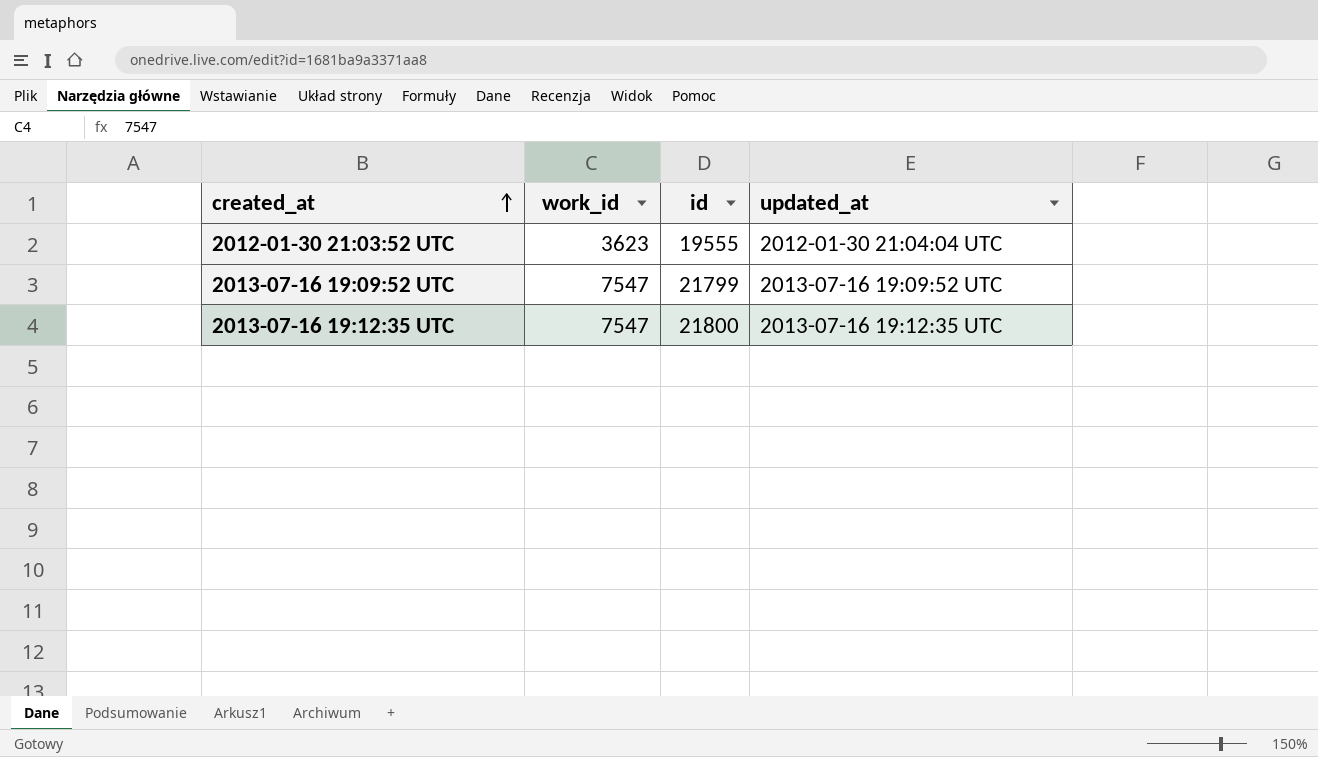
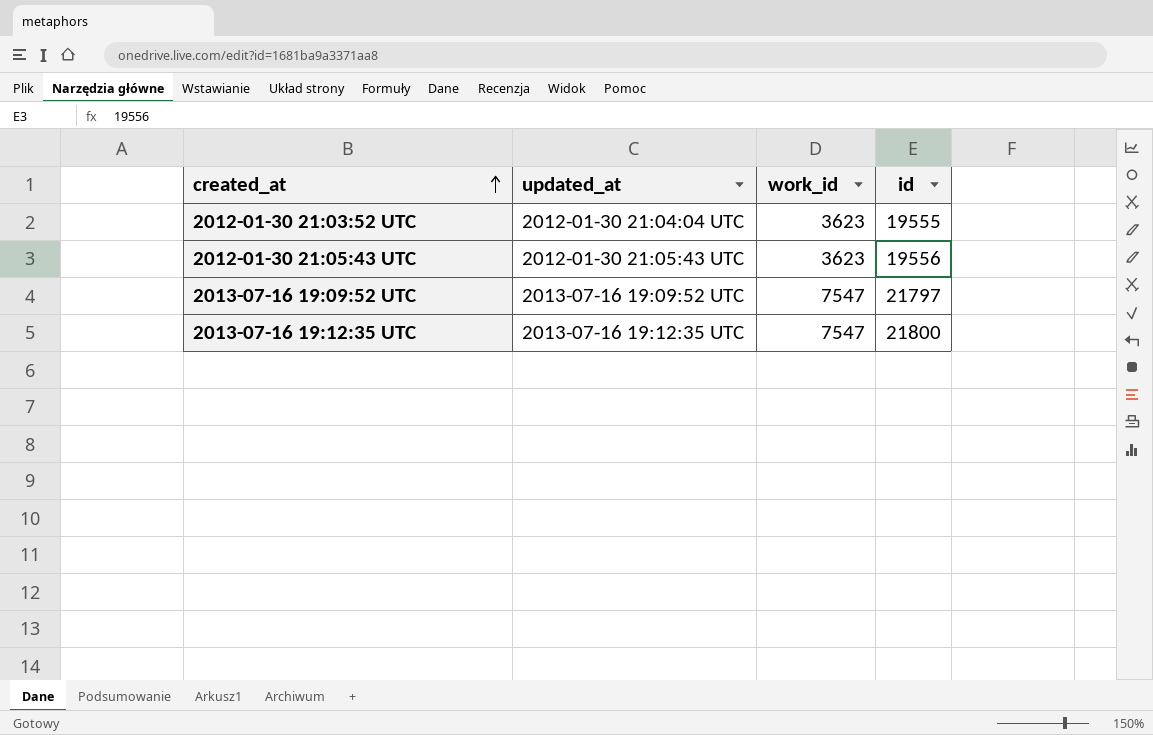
column updated_at | position: 4 -> 2
row 2012-01-30 21:05:43 UTC: none -> 2012-01-30 21:05:43 UTC | 3623 | 19556
2013-07-16 19:09:52 UTC | id: 21799 -> 21797

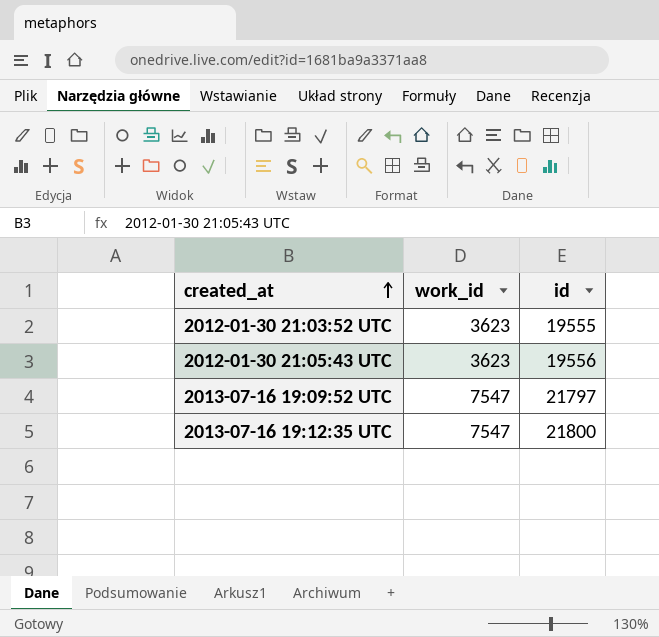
column updated_at | position: 2 -> none

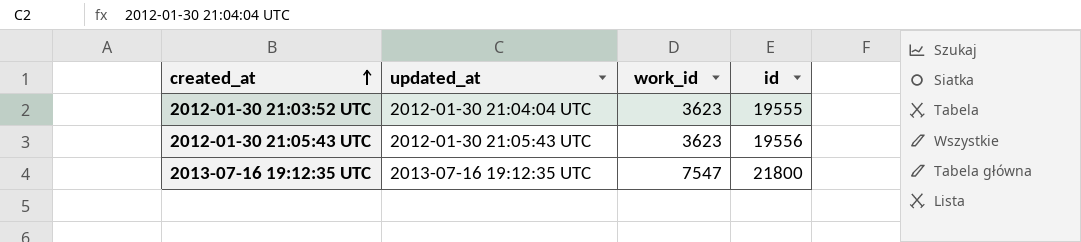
column updated_at | position: none -> 2
row 2013-07-16 19:09:52 UTC: 7547 | 21797 -> none

